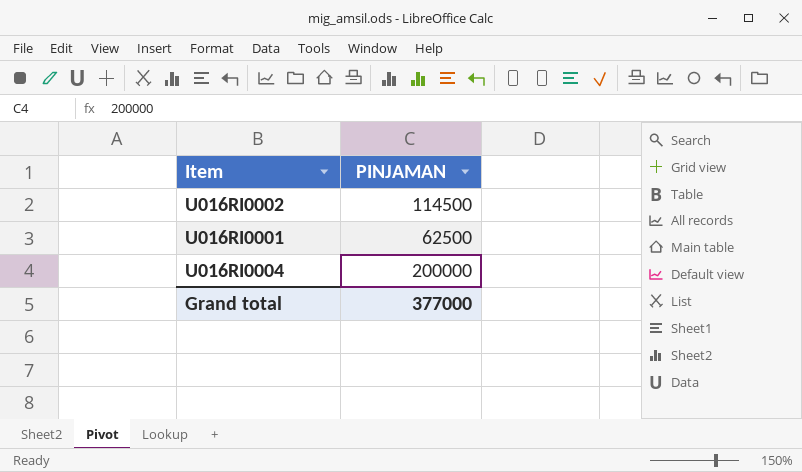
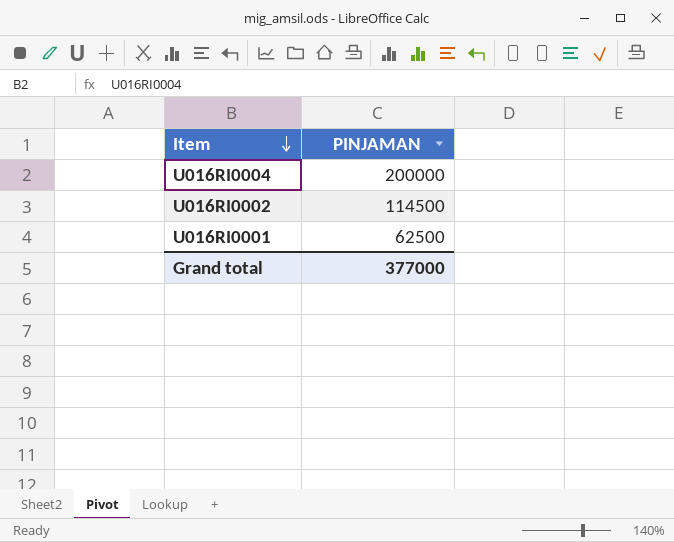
row order: none -> Item descending

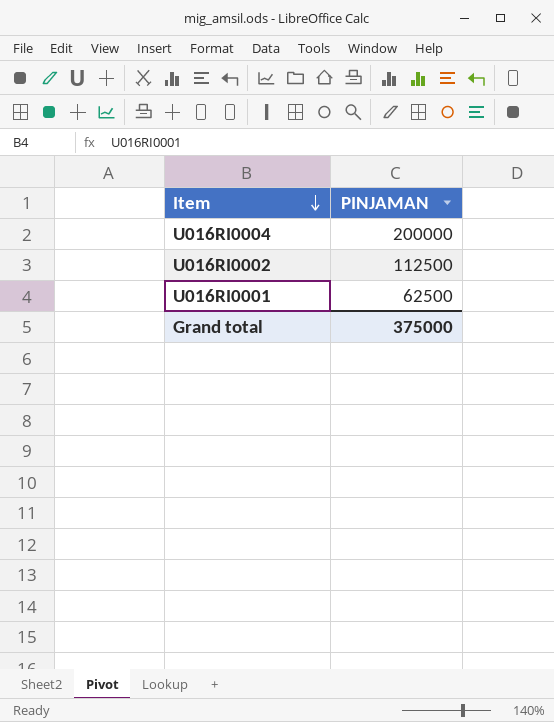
U016RI0002 | PINJAMAN: 114500 -> 112500
Grand total | PINJAMAN: 377000 -> 375000

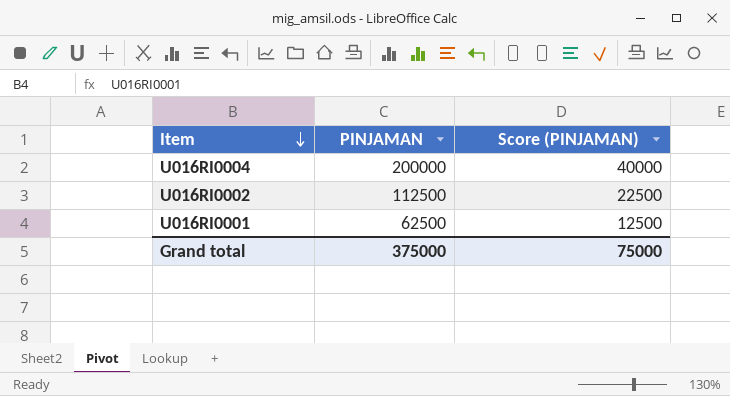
column Score (PINJAMAN) | formula: none -> [PINJAMAN] * 0.2

